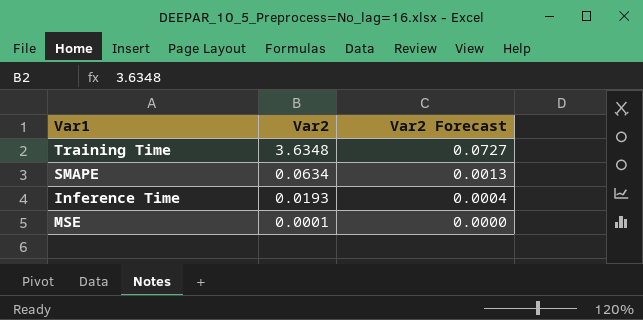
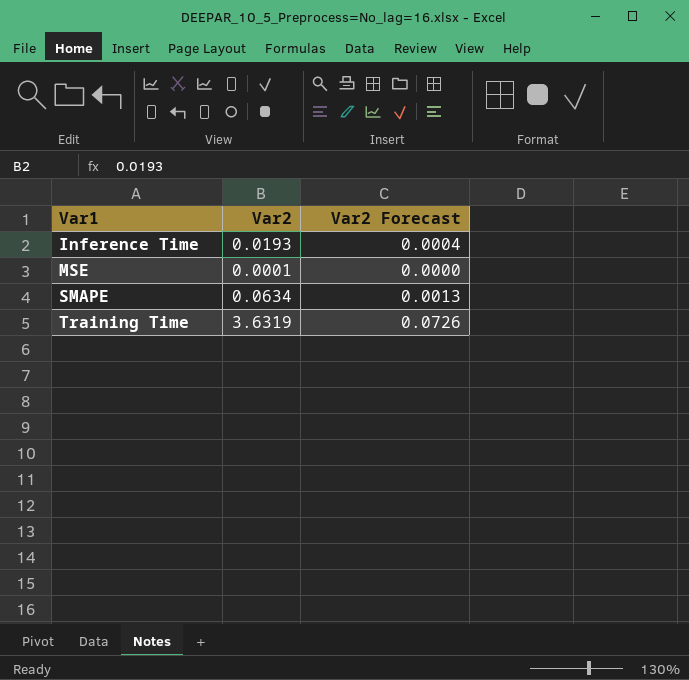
row order: Var2 descending -> Var1 ascending
Training Time | Var2: 3.6348 -> 3.6319
Training Time | Var2 Forecast: 0.0727 -> 0.0726

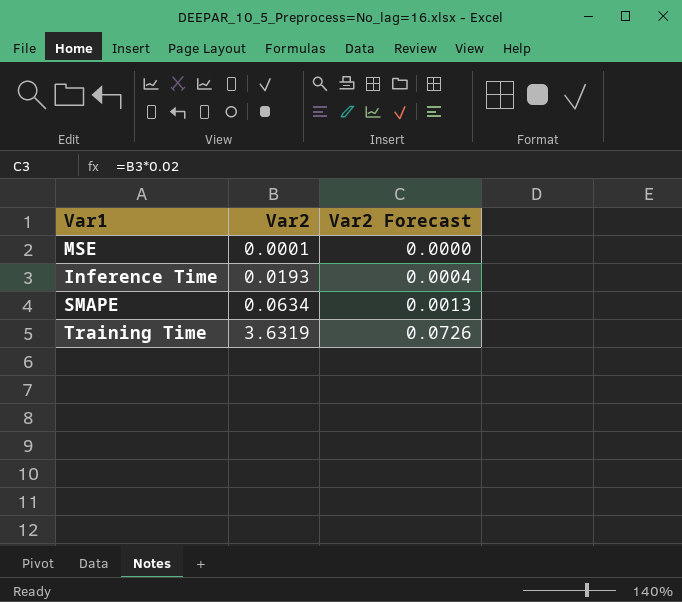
row order: Var1 ascending -> Var2 ascending

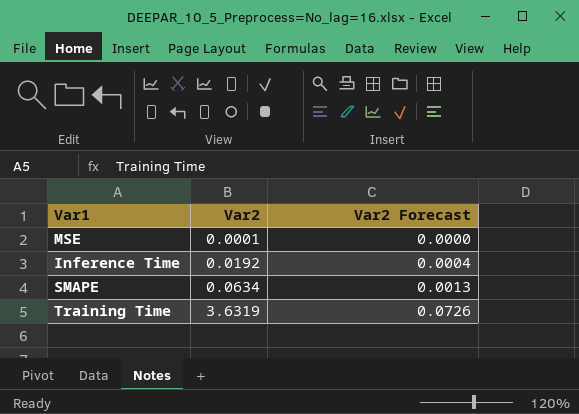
Inference Time | Var2: 0.0193 -> 0.0192

